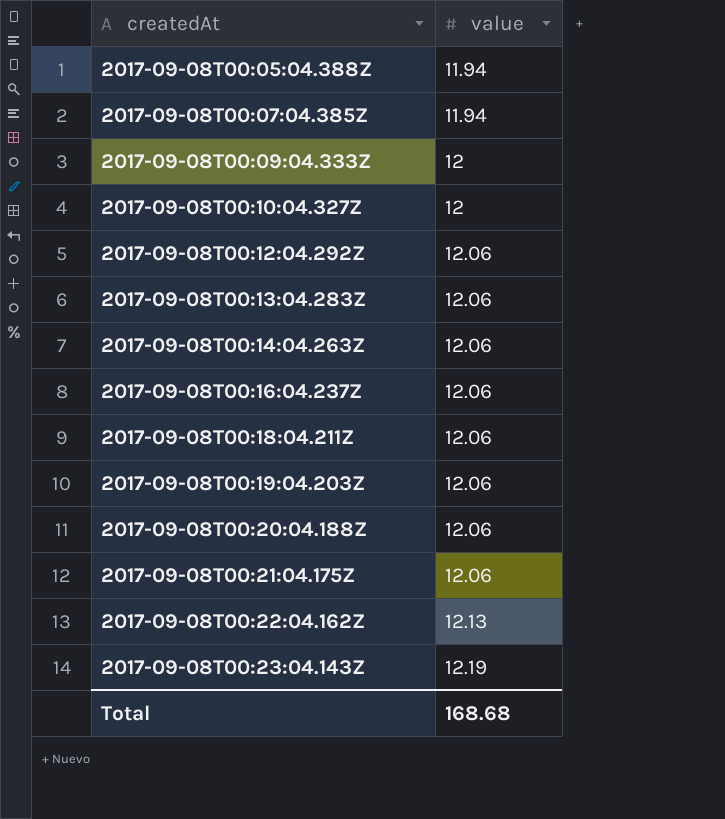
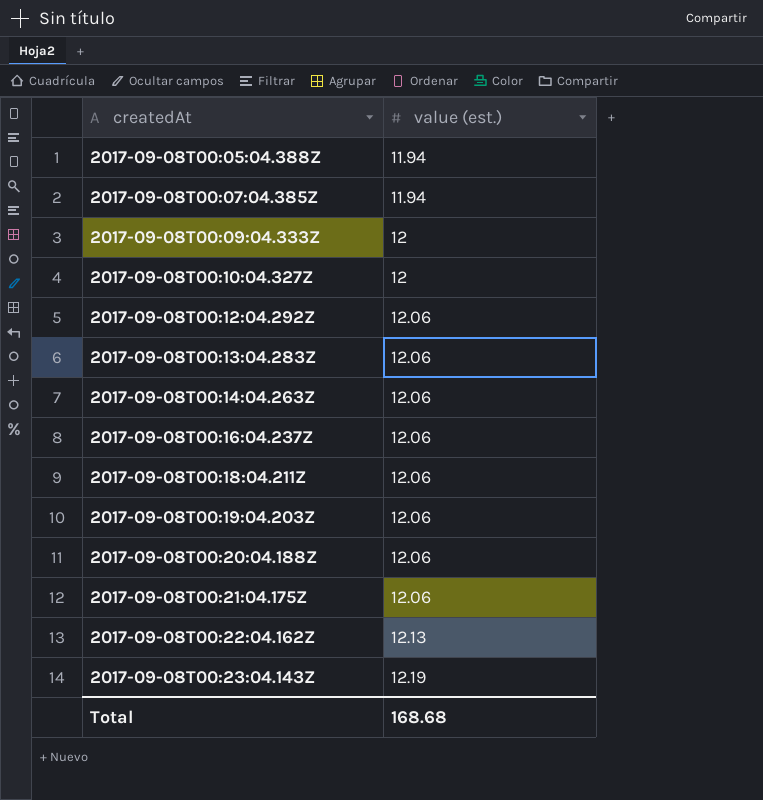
column name: value -> value (est.)

